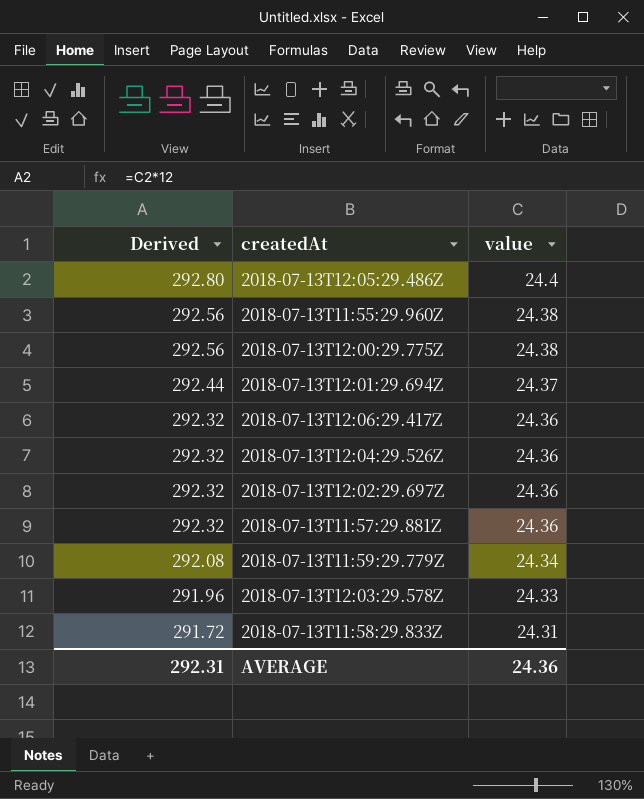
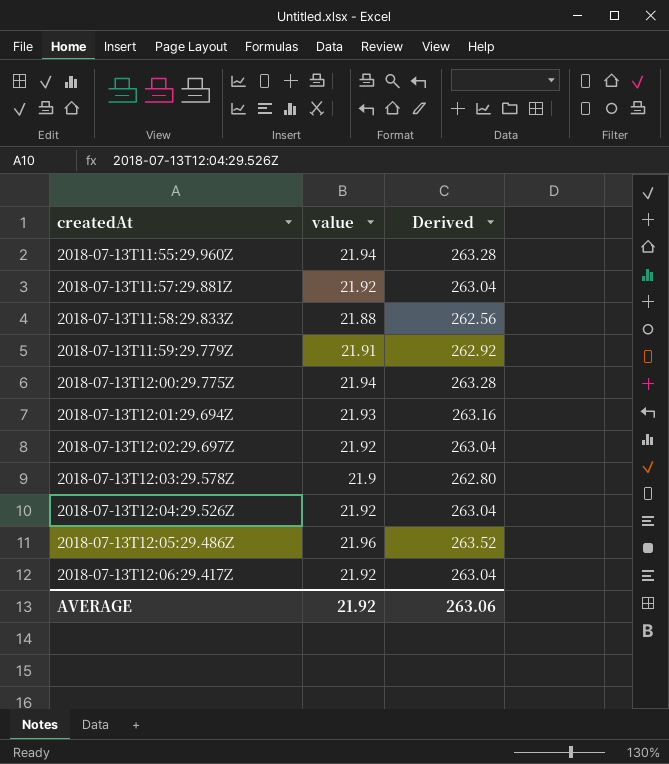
row order: Derived descending -> createdAt ascending
column Derived | position: 1 -> 3
2018-07-13T11:55:29.960Z | value: 24.38 -> 21.94
2018-07-13T11:55:29.960Z | Derived: 292.56 -> 263.28
2018-07-13T11:57:29.881Z | value: 24.36 -> 21.92
2018-07-13T11:57:29.881Z | Derived: 292.32 -> 263.04
2018-07-13T11:58:29.833Z | value: 24.31 -> 21.88
2018-07-13T11:58:29.833Z | Derived: 291.72 -> 262.56
2018-07-13T11:59:29.779Z | value: 24.34 -> 21.91
2018-07-13T11:59:29.779Z | Derived: 292.08 -> 262.92
2018-07-13T12:00:29.775Z | value: 24.38 -> 21.94
2018-07-13T12:00:29.775Z | Derived: 292.56 -> 263.28
2018-07-13T12:01:29.694Z | value: 24.37 -> 21.93
2018-07-13T12:01:29.694Z | Derived: 292.44 -> 263.16
2018-07-13T12:02:29.697Z | value: 24.36 -> 21.92
2018-07-13T12:02:29.697Z | Derived: 292.32 -> 263.04
2018-07-13T12:03:29.578Z | value: 24.33 -> 21.9
2018-07-13T12:03:29.578Z | Derived: 291.96 -> 262.80
2018-07-13T12:04:29.526Z | value: 24.36 -> 21.92
2018-07-13T12:04:29.526Z | Derived: 292.32 -> 263.04
2018-07-13T12:05:29.486Z | value: 24.4 -> 21.96
2018-07-13T12:05:29.486Z | Derived: 292.80 -> 263.52
2018-07-13T12:06:29.417Z | value: 24.36 -> 21.92
2018-07-13T12:06:29.417Z | Derived: 292.32 -> 263.04
AVERAGE | value: 24.36 -> 21.92
AVERAGE | Derived: 292.31 -> 263.06

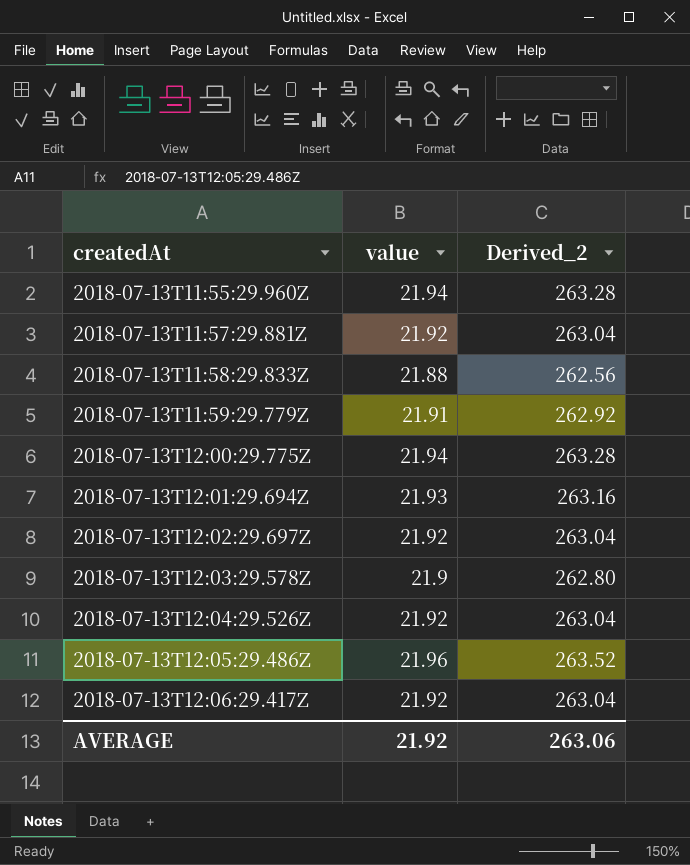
column name: Derived -> Derived_2

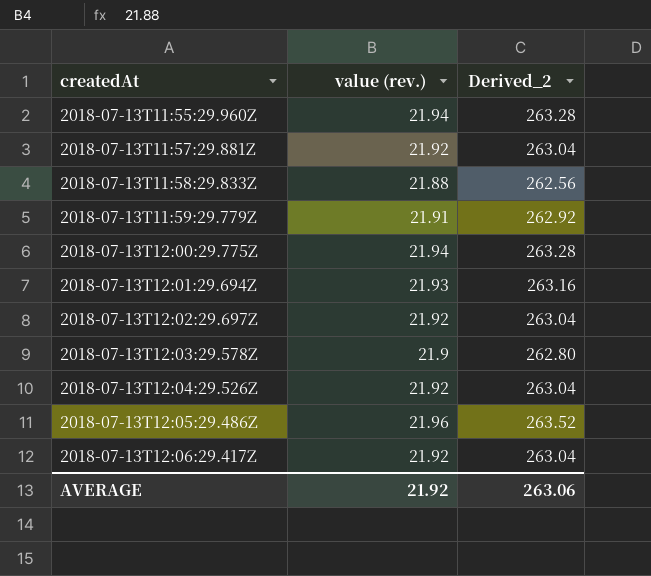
column name: value -> value (rev.)

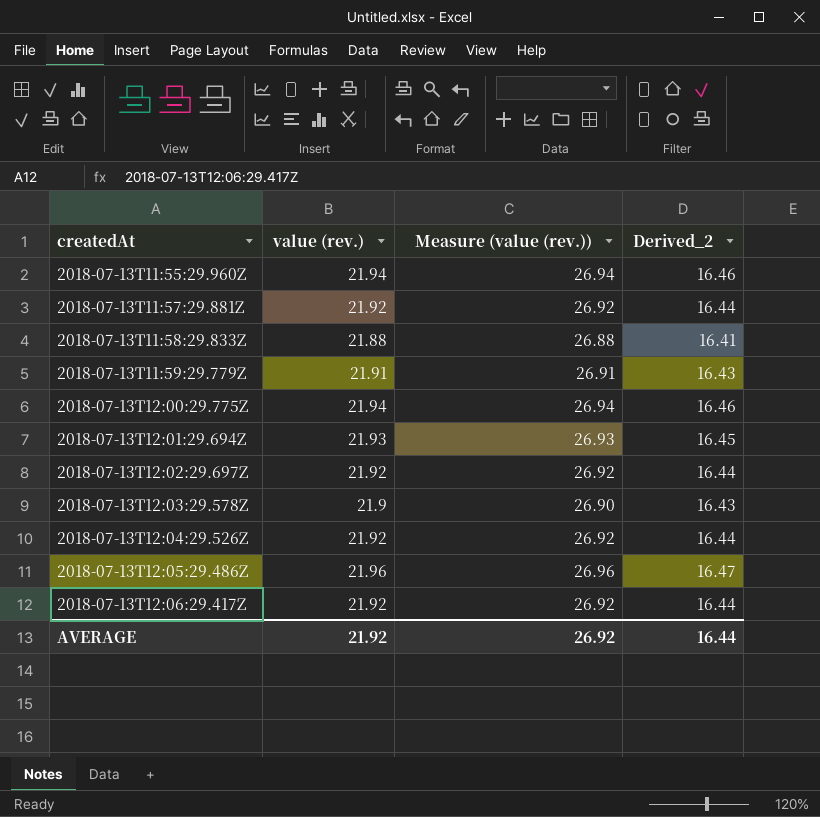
column Measure (value (rev.)) | formula: none -> [value (rev.)] + 5
column Derived_2 | formula: [value (rev.)] * 12 -> [value (rev.)] * 0.75
AVERAGE | Derived_2: 263.06 -> 16.44

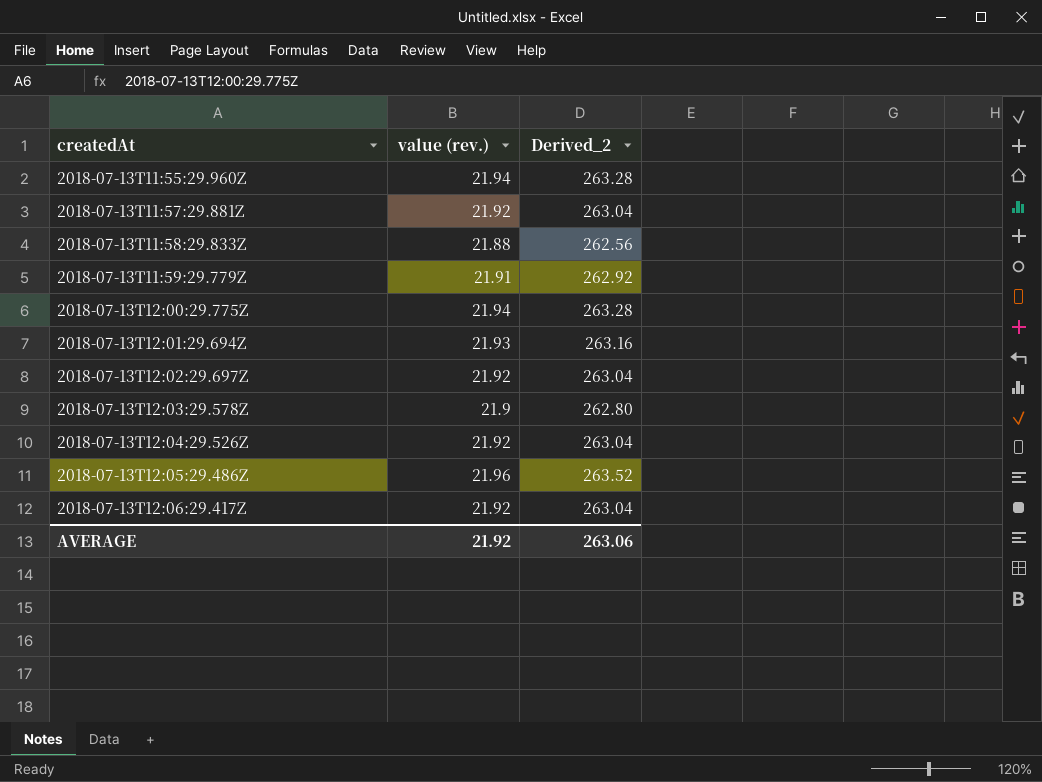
column Measure (value (rev.)) | formula: [value (rev.)] + 5 -> none
column Derived_2 | formula: [value (rev.)] * 0.75 -> [value (rev.)] * 12
AVERAGE | Derived_2: 16.44 -> 263.06

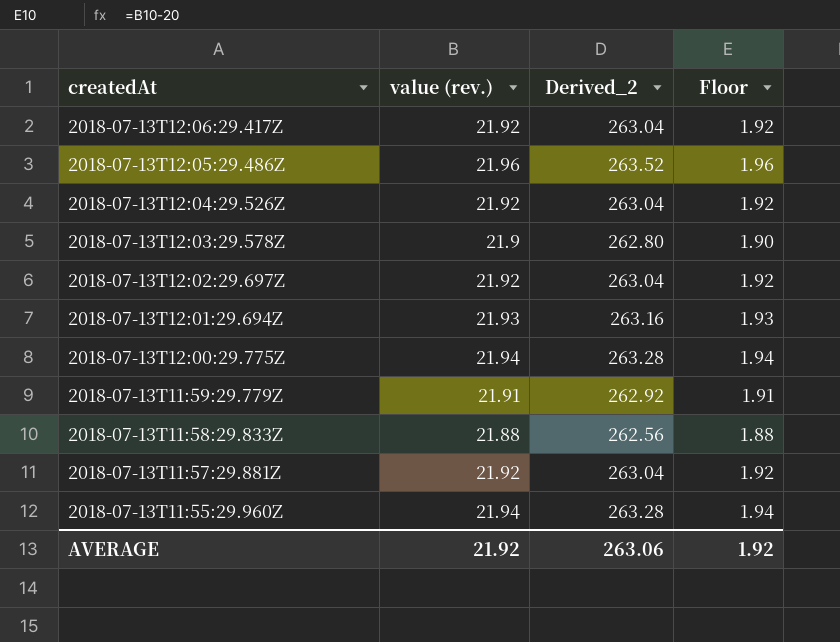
row order: createdAt ascending -> createdAt descending
column Floor | formula: none -> [value (rev.)] - 20

